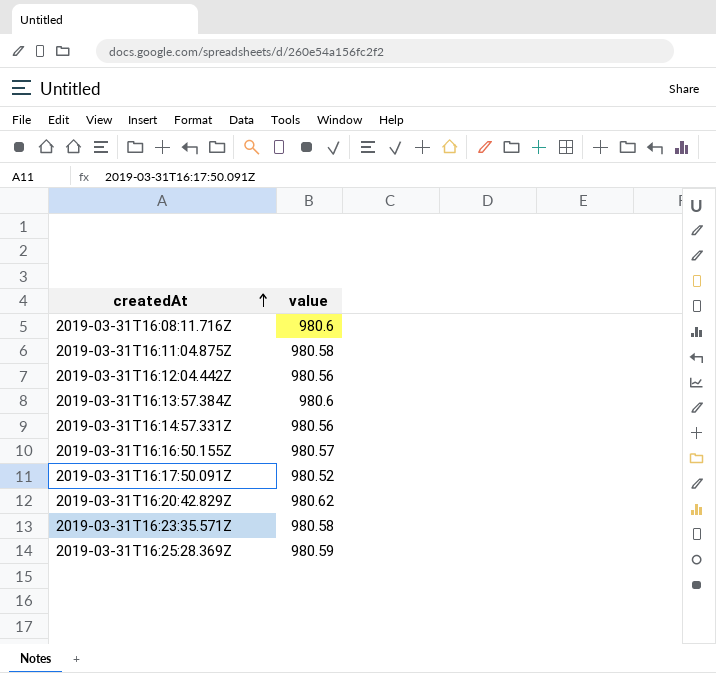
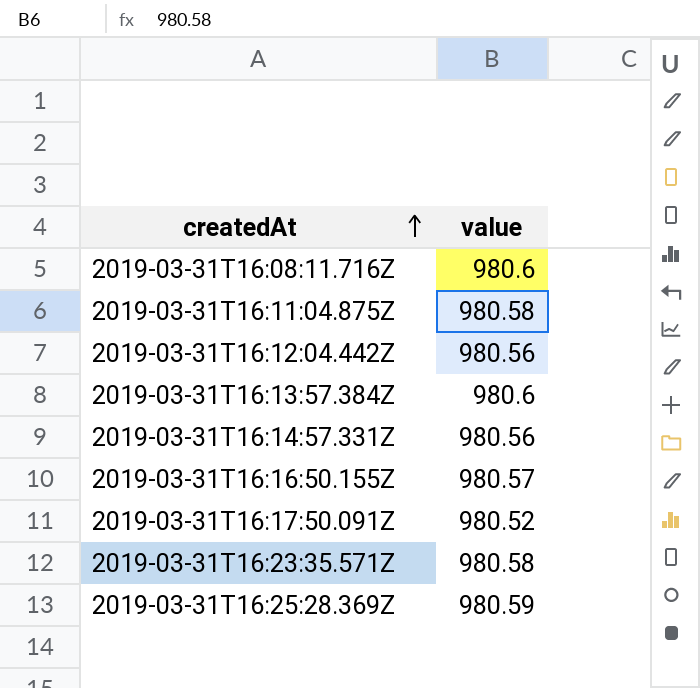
row 2019-03-31T16:20:42.829Z: 980.62 -> none

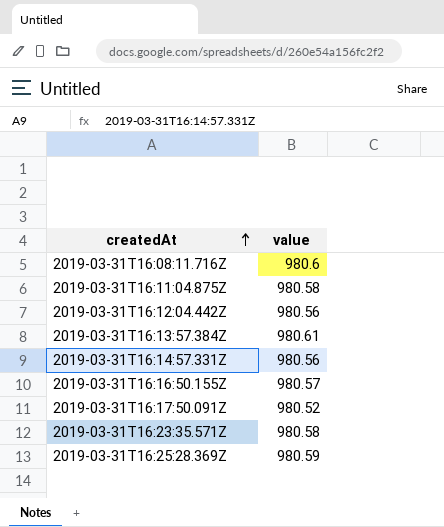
2019-03-31T16:13:57.384Z | value: 980.6 -> 980.61

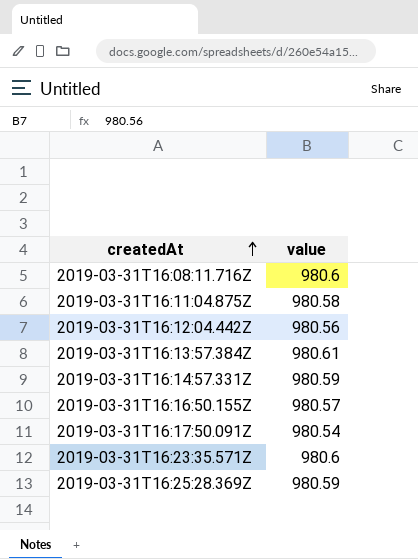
2019-03-31T16:14:57.331Z | value: 980.56 -> 980.59
2019-03-31T16:17:50.091Z | value: 980.52 -> 980.54
2019-03-31T16:23:35.571Z | value: 980.58 -> 980.6

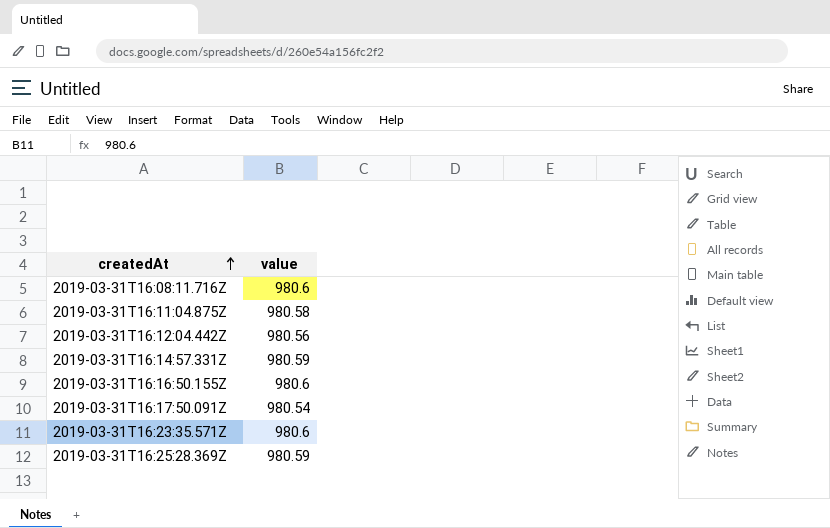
row 2019-03-31T16:13:57.384Z: 980.61 -> none
2019-03-31T16:16:50.155Z | value: 980.57 -> 980.6

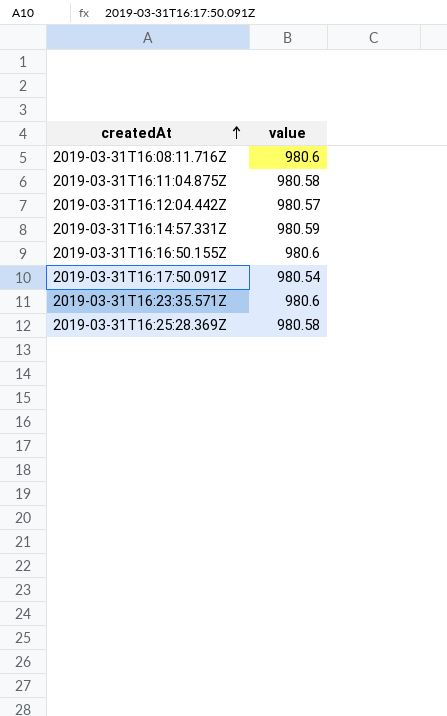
2019-03-31T16:12:04.442Z | value: 980.56 -> 980.57
2019-03-31T16:25:28.369Z | value: 980.59 -> 980.58

